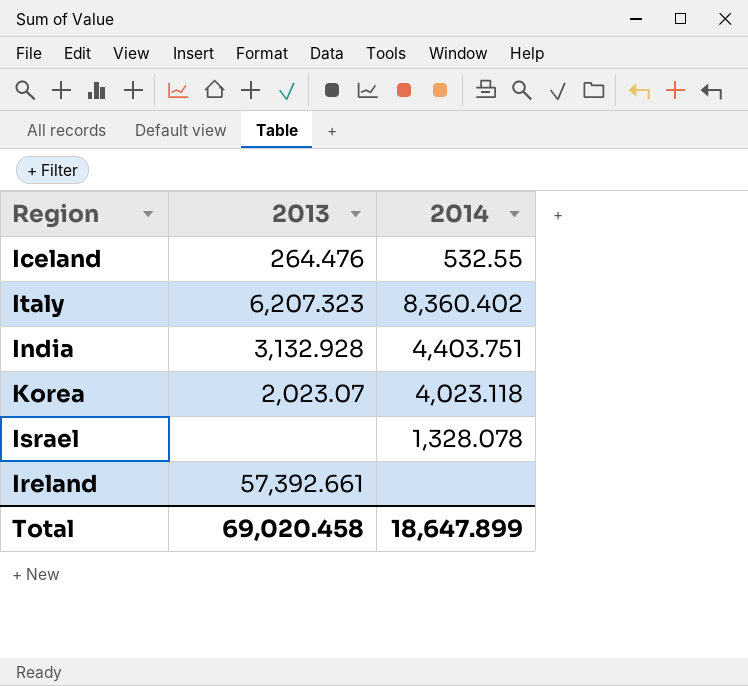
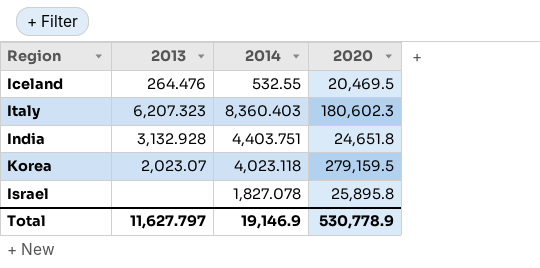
column 2020 | position: none -> 4
row Ireland: 57,392.661 | none -> none
Italy | 2014: 8,360.402 -> 8,360.403
Israel | 2014: 1,328.078 -> 1,827.078
Total | 2013: 69,020.458 -> 11,627.797
Total | 2014: 18,647.899 -> 19,146.9

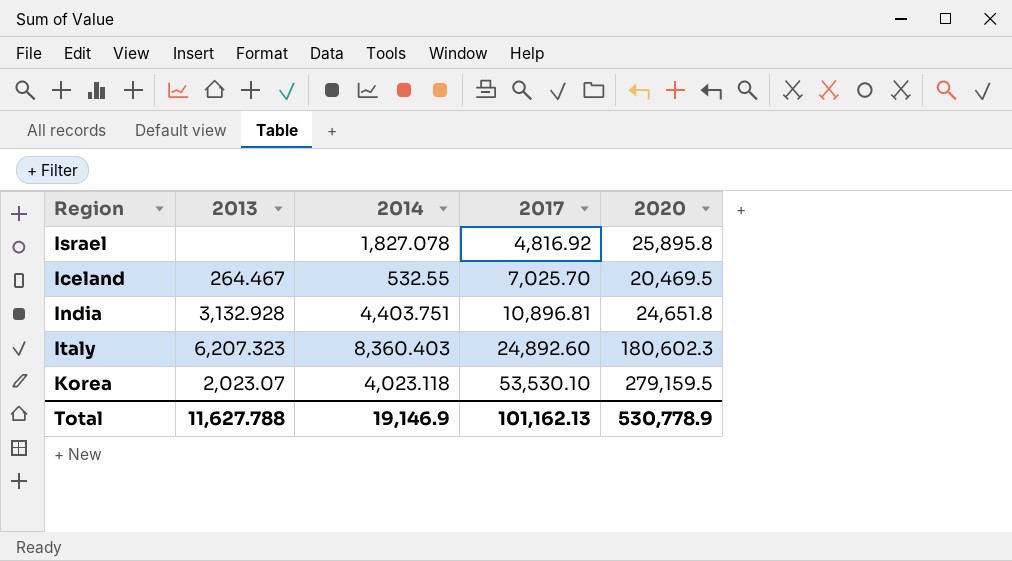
row order: none -> 2017 ascending
column 2017 | position: none -> 4
Iceland | 2013: 264.476 -> 264.467
Total | 2013: 11,627.797 -> 11,627.788

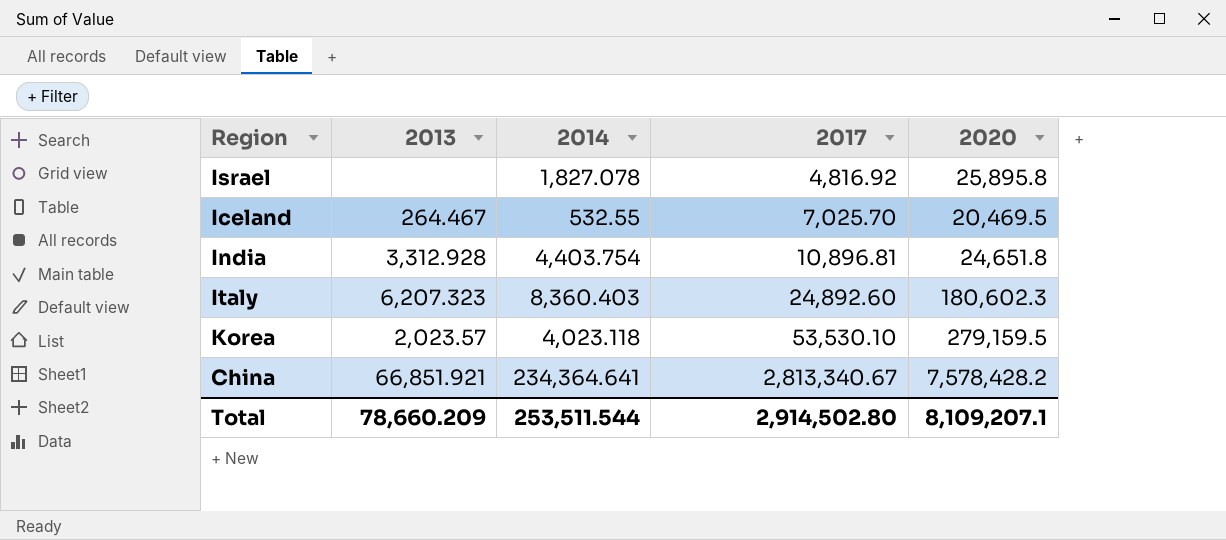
India | 2013: 3,132.928 -> 3,312.928
India | 2014: 4,403.751 -> 4,403.754
Korea | 2013: 2,023.07 -> 2,023.57
row China: none -> 66,851.921 | 234,364.641 | 2,813,340.67 | 7,578,428.2
Total | 2013: 11,627.788 -> 78,660.209
Total | 2014: 19,146.9 -> 253,511.544
Total | 2017: 101,162.13 -> 2,914,502.80
Total | 2020: 530,778.9 -> 8,109,207.1

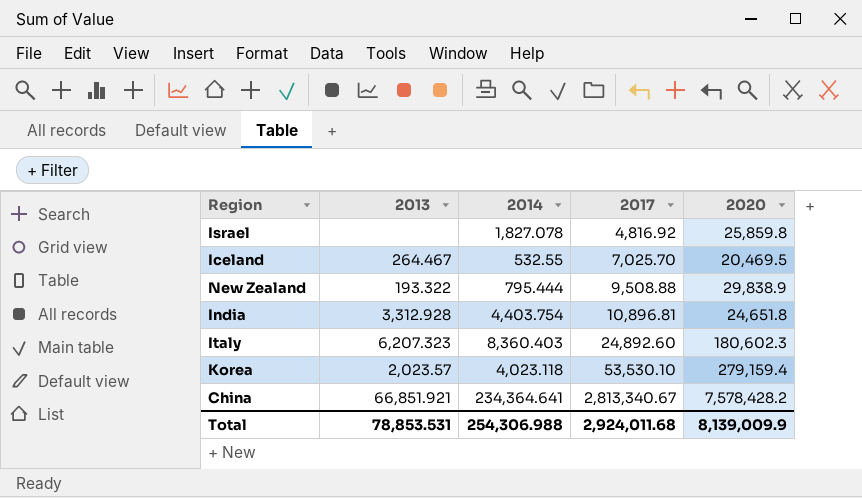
Israel | 2020: 25,895.8 -> 25,859.8
row New Zealand: none -> 193.322 | 795.444 | 9,508.88 | 29,838.9
Korea | 2020: 279,159.5 -> 279,159.4
Total | 2013: 78,660.209 -> 78,853.531
Total | 2014: 253,511.544 -> 254,306.988
Total | 2017: 2,914,502.80 -> 2,924,011.68
Total | 2020: 8,109,207.1 -> 8,139,009.9

